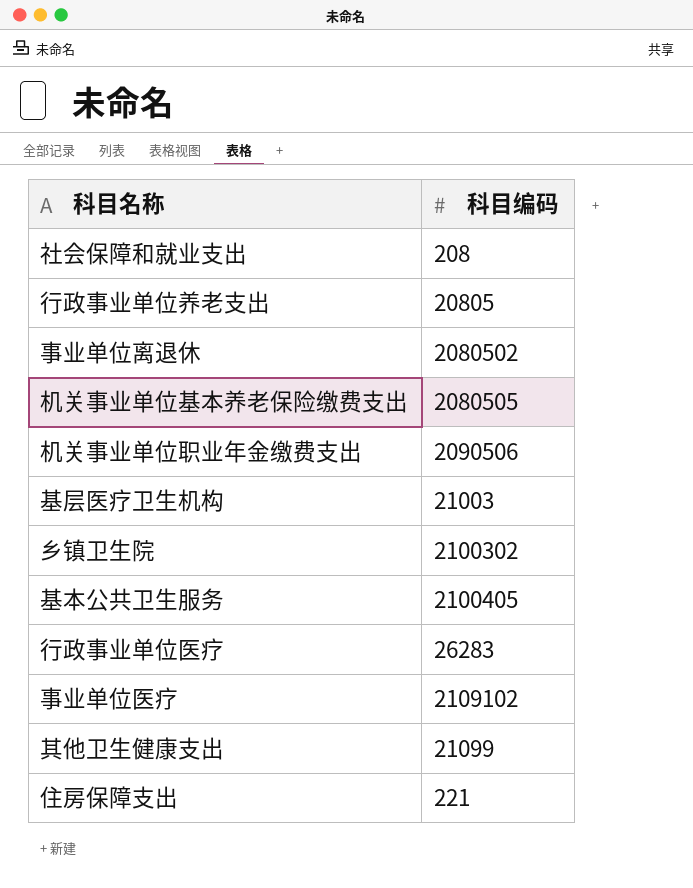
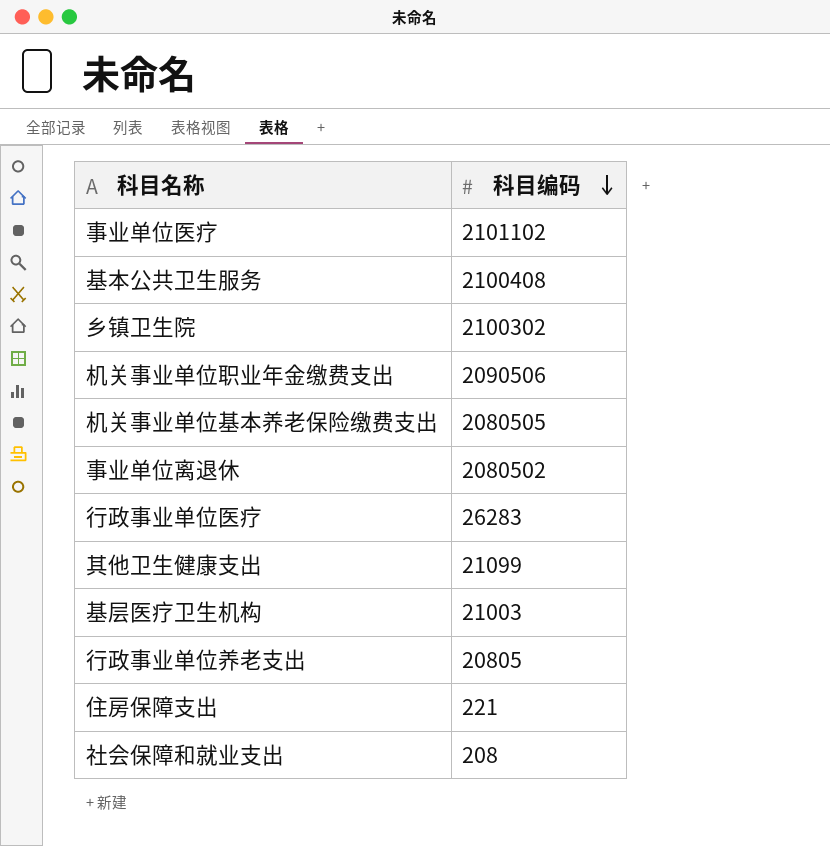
row order: none -> 科目编码 descending
事业单位医疗 | 科目编码: 2109102 -> 2101102
基本公共卫生服务 | 科目编码: 2100405 -> 2100408

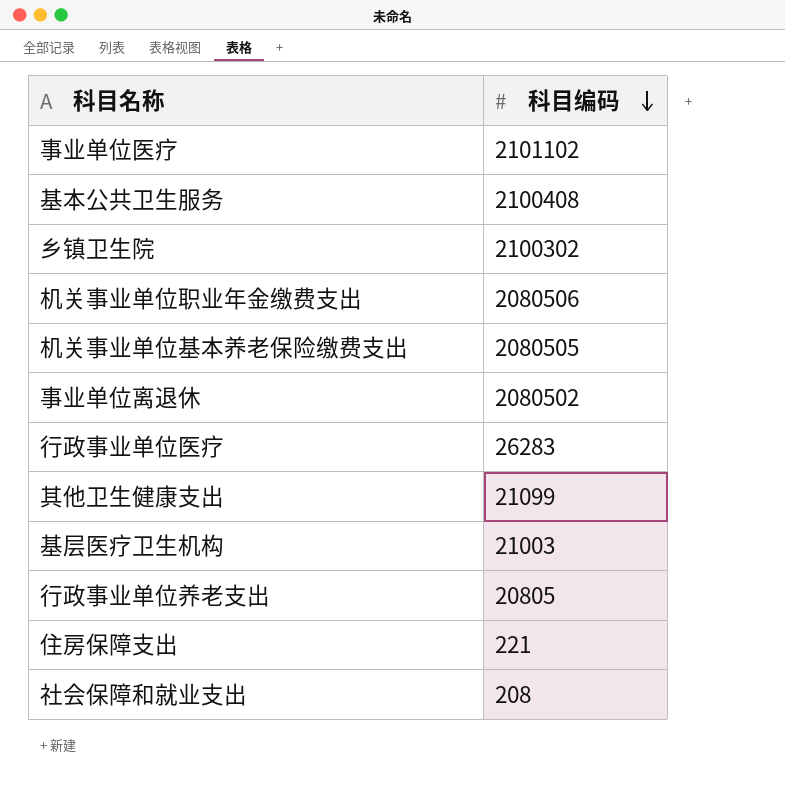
机关事业单位职业年金缴费支出 | 科目编码: 2090506 -> 2080506

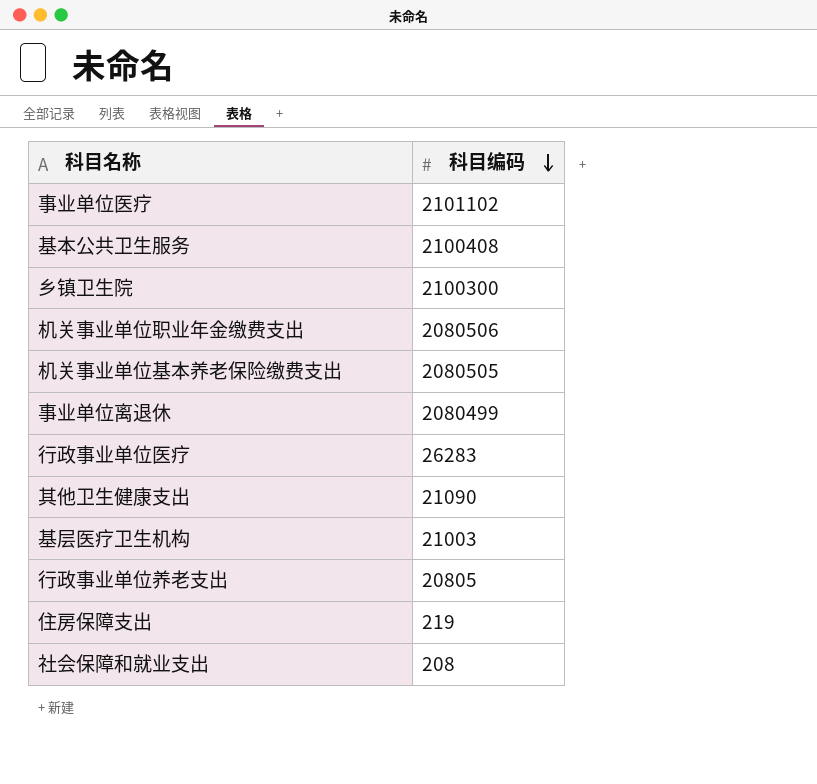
乡镇卫生院 | 科目编码: 2100302 -> 2100300
事业单位离退休 | 科目编码: 2080502 -> 2080499
其他卫生健康支出 | 科目编码: 21099 -> 21090
住房保障支出 | 科目编码: 221 -> 219

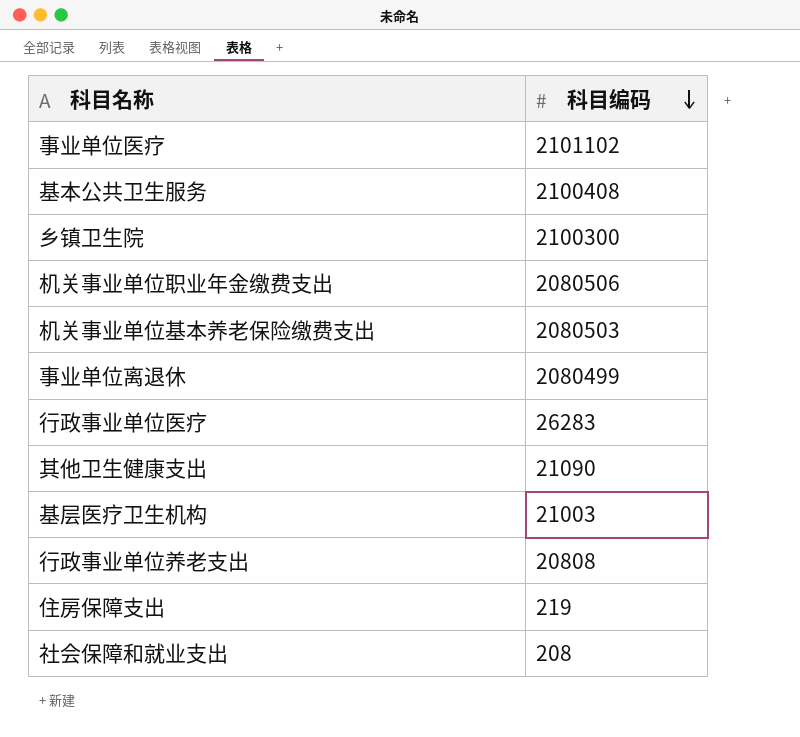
机关事业单位基本养老保险缴费支出 | 科目编码: 2080505 -> 2080503
行政事业单位养老支出 | 科目编码: 20805 -> 20808

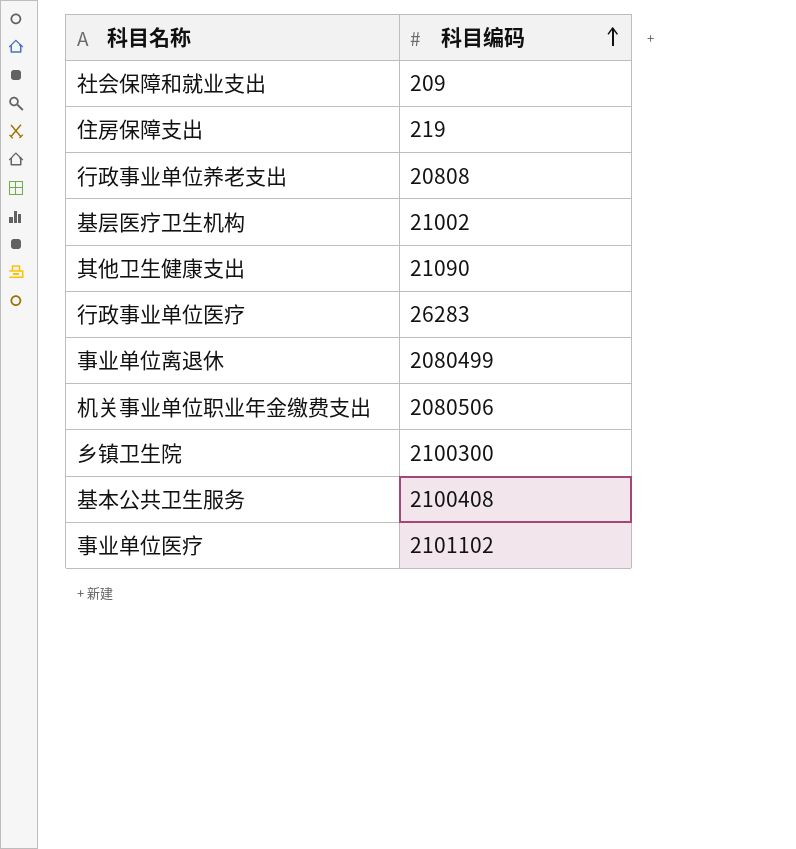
row order: 科目编码 descending -> 科目编码 ascending
row 机关事业单位基本养老保险缴费支出: 2080503 -> none
社会保障和就业支出 | 科目编码: 208 -> 209
基层医疗卫生机构 | 科目编码: 21003 -> 21002

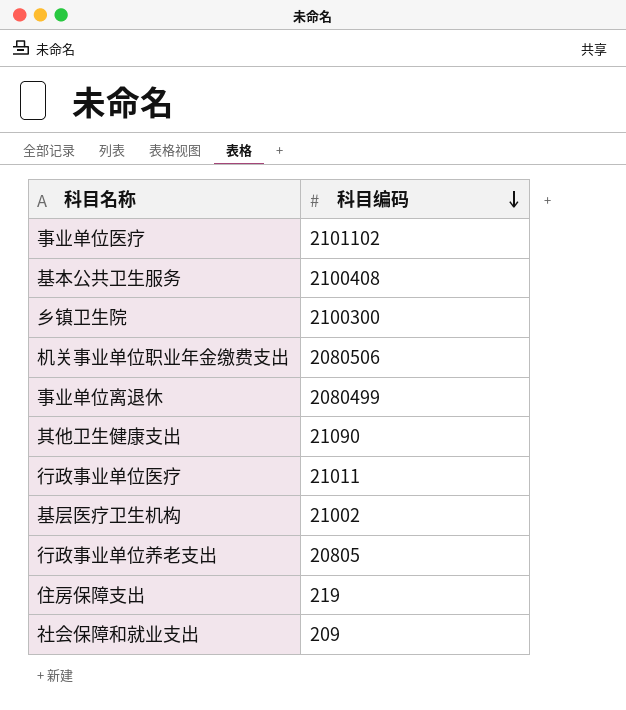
row order: 科目编码 ascending -> 科目编码 descending
行政事业单位医疗 | 科目编码: 26283 -> 21011
行政事业单位养老支出 | 科目编码: 20808 -> 20805

